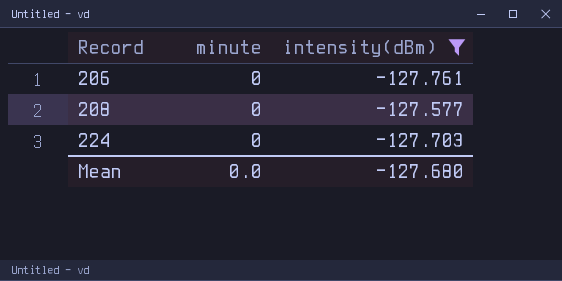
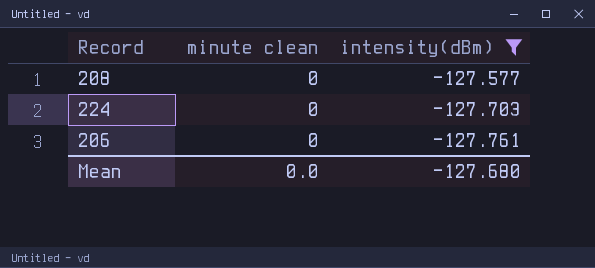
row order: Record ascending -> intensity(dBm) descending
column name: minute -> minute clean

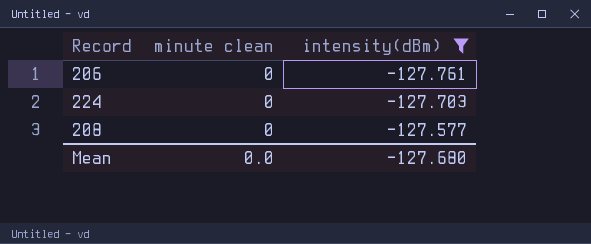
row order: intensity(dBm) descending -> intensity(dBm) ascending

